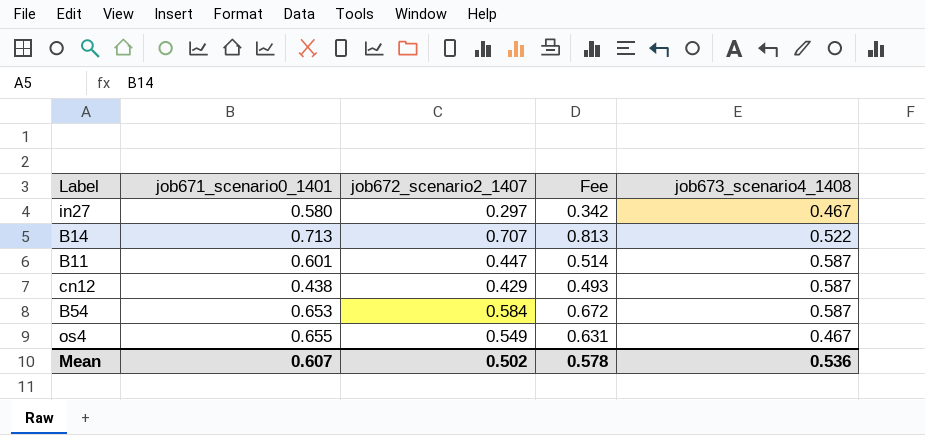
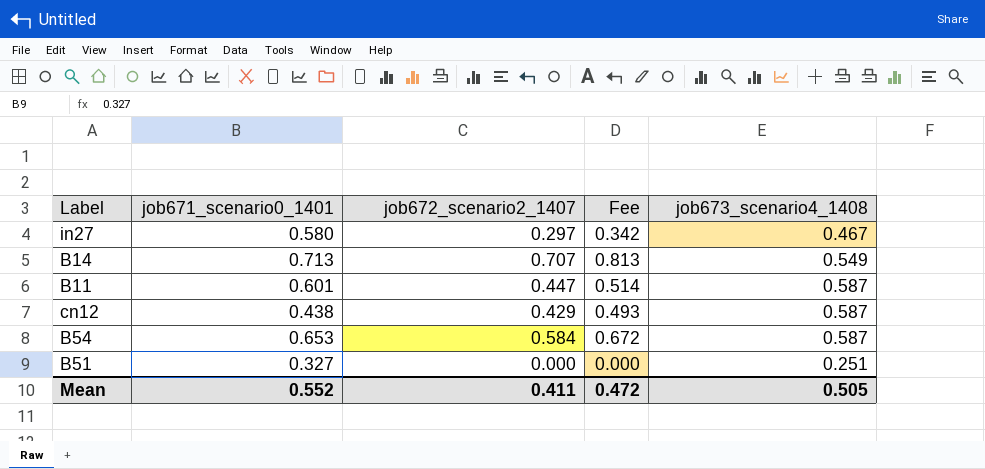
row os4: 0.655 | 0.549 | 0.631 | 0.467 -> none
B14 | job673_scenario4_1408: 0.522 -> 0.549
row B51: none -> 0.327 | 0.000 | 0.000 | 0.251
Mean | job671_scenario0_1401: 0.607 -> 0.552
Mean | job672_scenario2_1407: 0.502 -> 0.411
Mean | Fee: 0.578 -> 0.472
Mean | job673_scenario4_1408: 0.536 -> 0.505

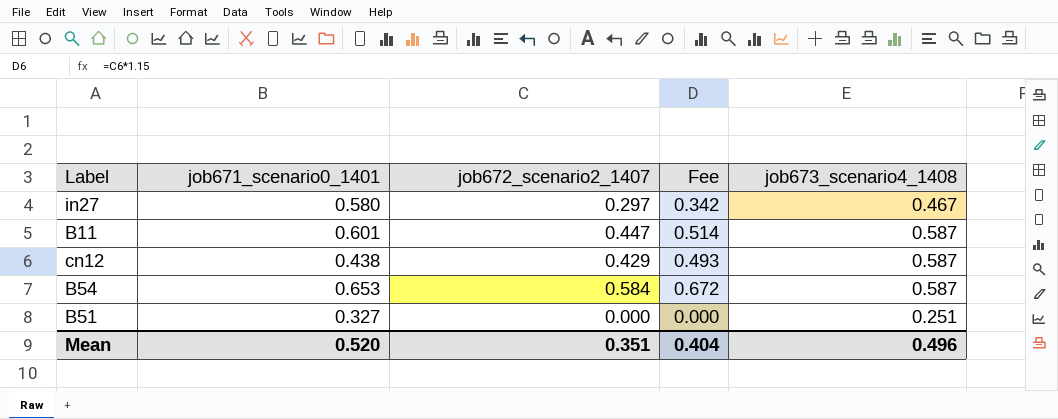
row B14: 0.713 | 0.707 | 0.813 | 0.549 -> none
Mean | job671_scenario0_1401: 0.552 -> 0.520
Mean | job672_scenario2_1407: 0.411 -> 0.351
Mean | Fee: 0.472 -> 0.404
Mean | job673_scenario4_1408: 0.505 -> 0.496

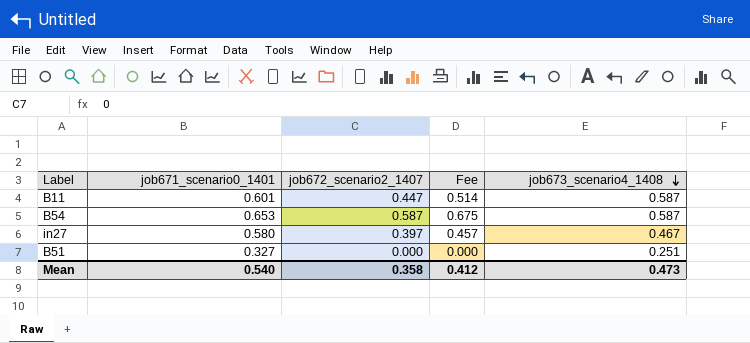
row order: none -> job673_scenario4_1408 descending
row cn12: 0.438 | 0.429 | 0.493 | 0.587 -> none
B54 | job672_scenario2_1407: 0.584 -> 0.587
B54 | Fee: 0.672 -> 0.675
in27 | job672_scenario2_1407: 0.297 -> 0.397
in27 | Fee: 0.342 -> 0.457
Mean | job671_scenario0_1401: 0.520 -> 0.540
Mean | job672_scenario2_1407: 0.351 -> 0.358
Mean | Fee: 0.404 -> 0.412
Mean | job673_scenario4_1408: 0.496 -> 0.473

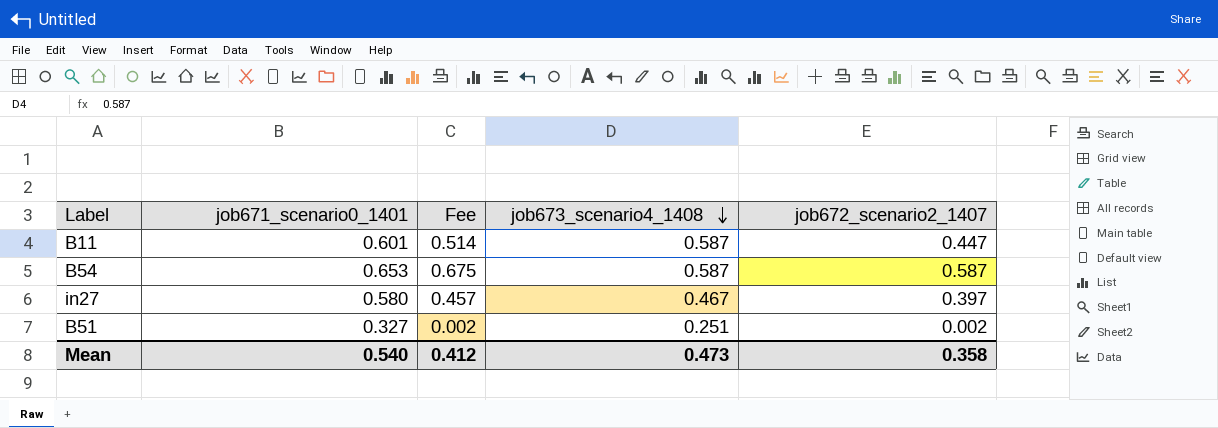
column job672_scenario2_1407 | position: 3 -> 5
B51 | Fee: 0.000 -> 0.002
B51 | job672_scenario2_1407: 0.000 -> 0.002

